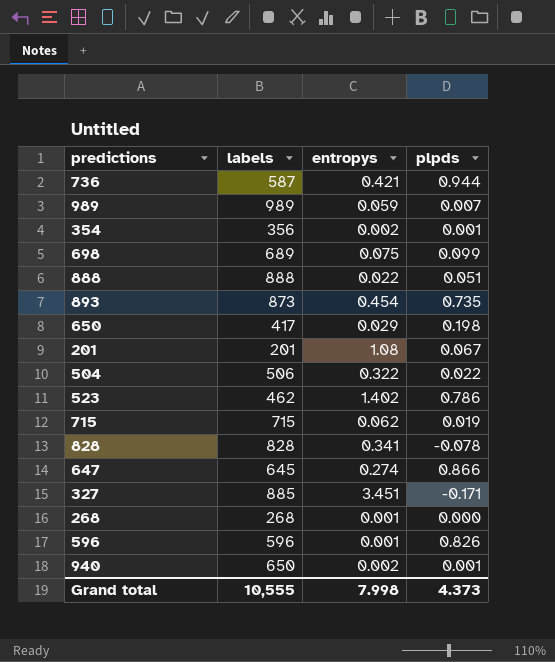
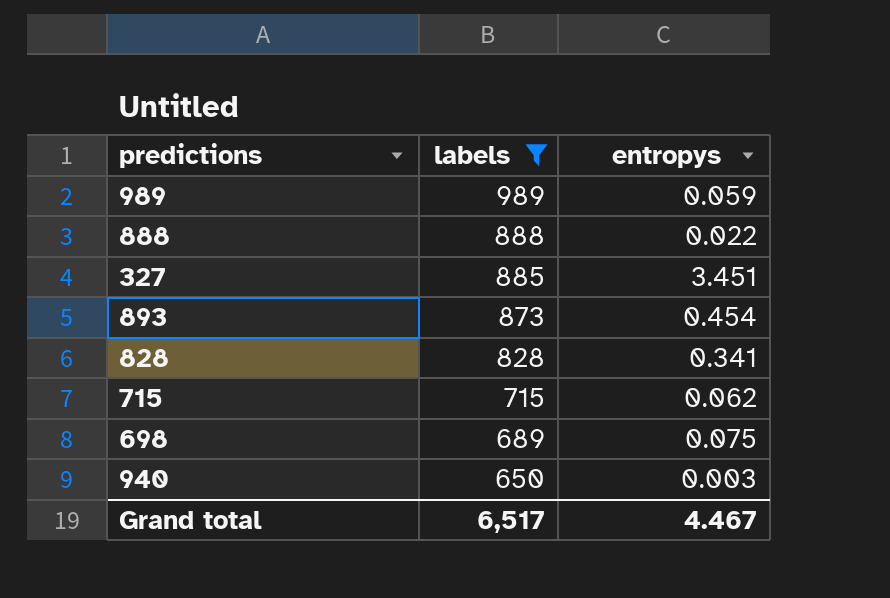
filter: none -> labels >= 650
row order: none -> labels descending
column plpds | position: 4 -> none
940 | entropys: 0.002 -> 0.003
Grand total | labels: 10,555 -> 6,517
Grand total | entropys: 7.998 -> 4.467

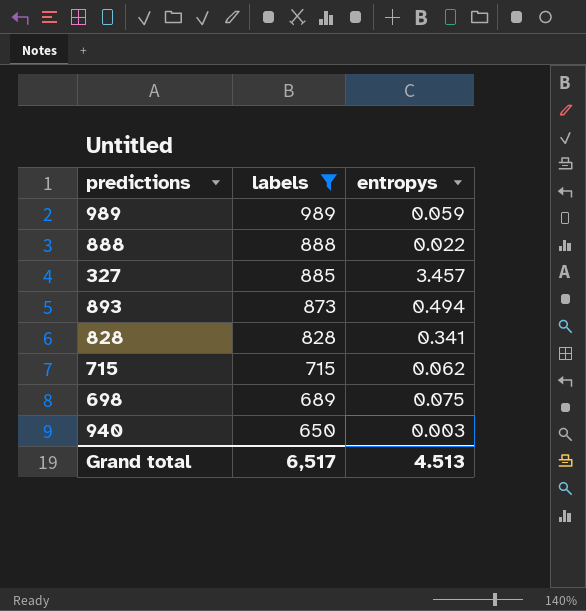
327 | entropys: 3.451 -> 3.457
893 | entropys: 0.454 -> 0.494
Grand total | entropys: 4.467 -> 4.513

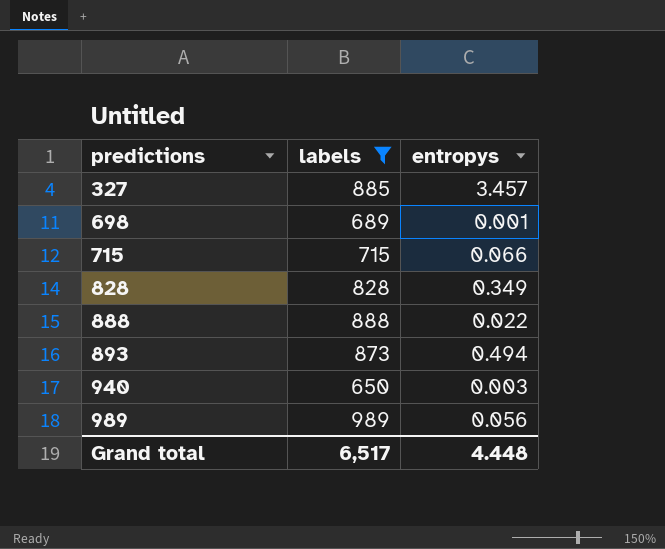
row order: labels descending -> predictions ascending
698 | entropys: 0.075 -> 0.001
715 | entropys: 0.062 -> 0.066
828 | entropys: 0.341 -> 0.349
989 | entropys: 0.059 -> 0.056
Grand total | entropys: 4.513 -> 4.448

